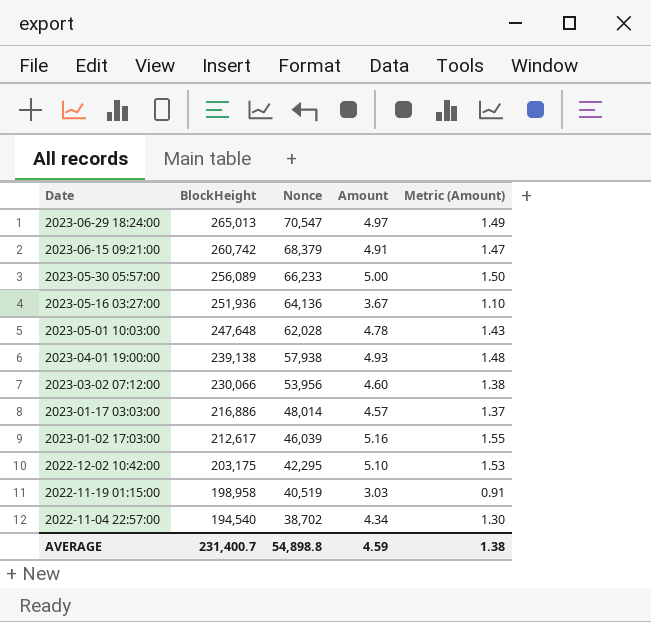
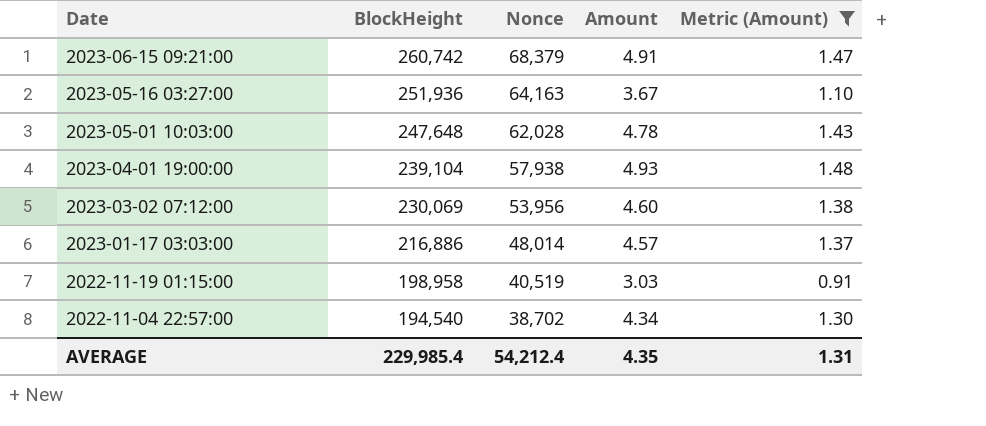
filter: none -> Metric (Amount) <= 1.48
2023-05-16 03:27:00 | Nonce: 64,136 -> 64,163
2023-04-01 19:00:00 | BlockHeight: 239,138 -> 239,104
2023-03-02 07:12:00 | BlockHeight: 230,066 -> 230,069
AVERAGE | BlockHeight: 231,400.7 -> 229,985.4
AVERAGE | Nonce: 54,898.8 -> 54,212.4
AVERAGE | Amount: 4.59 -> 4.35
AVERAGE | Metric (Amount): 1.38 -> 1.31

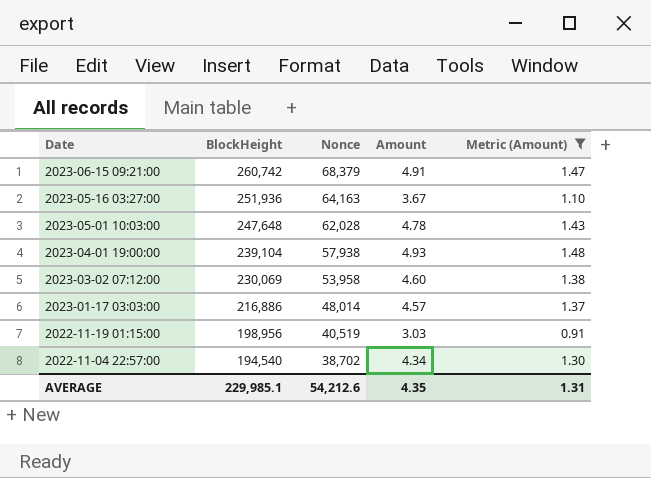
2023-03-02 07:12:00 | Nonce: 53,956 -> 53,958
2022-11-19 01:15:00 | BlockHeight: 198,958 -> 198,956
AVERAGE | BlockHeight: 229,985.4 -> 229,985.1
AVERAGE | Nonce: 54,212.4 -> 54,212.6

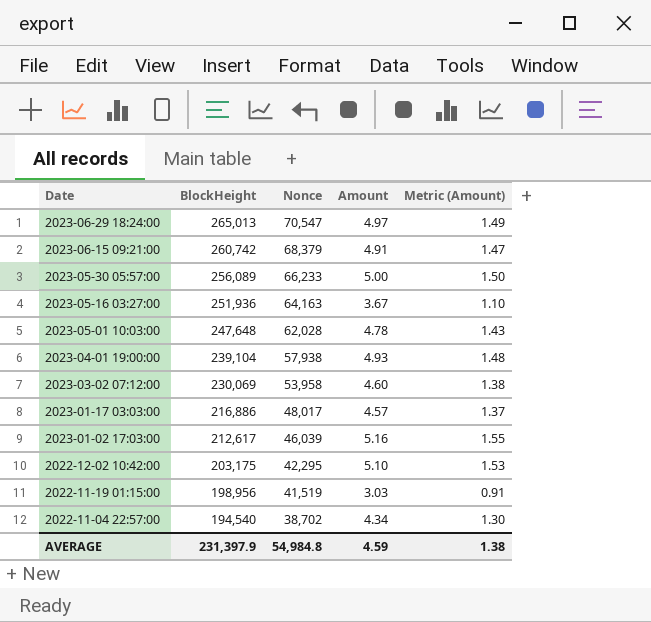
filter: Metric (Amount) <= 1.48 -> none
2023-01-17 03:03:00 | Nonce: 48,014 -> 48,017
2022-11-19 01:15:00 | Nonce: 40,519 -> 41,519
AVERAGE | BlockHeight: 229,985.1 -> 231,397.9
AVERAGE | Nonce: 54,212.6 -> 54,984.8
AVERAGE | Amount: 4.35 -> 4.59
AVERAGE | Metric (Amount): 1.31 -> 1.38

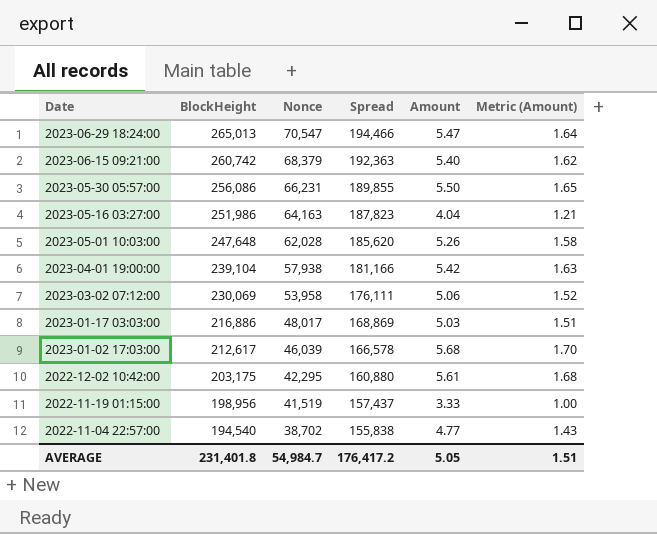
column Spread | formula: none -> [BlockHeight] - [Nonce]
2023-06-29 18:24:00 | Amount: 4.97 -> 5.47
2023-06-29 18:24:00 | Metric (Amount): 1.49 -> 1.64
2023-06-15 09:21:00 | Amount: 4.91 -> 5.40
2023-06-15 09:21:00 | Metric (Amount): 1.47 -> 1.62
2023-05-30 05:57:00 | BlockHeight: 256,089 -> 256,086
2023-05-30 05:57:00 | Nonce: 66,233 -> 66,231
2023-05-30 05:57:00 | Amount: 5.00 -> 5.50
2023-05-30 05:57:00 | Metric (Amount): 1.50 -> 1.65
2023-05-16 03:27:00 | BlockHeight: 251,936 -> 251,986
2023-05-16 03:27:00 | Amount: 3.67 -> 4.04
2023-05-16 03:27:00 | Metric (Amount): 1.10 -> 1.21
2023-05-01 10:03:00 | Amount: 4.78 -> 5.26
2023-05-01 10:03:00 | Metric (Amount): 1.43 -> 1.58
2023-04-01 19:00:00 | Amount: 4.93 -> 5.42
2023-04-01 19:00:00 | Metric (Amount): 1.48 -> 1.63
2023-03-02 07:12:00 | Amount: 4.60 -> 5.06
2023-03-02 07:12:00 | Metric (Amount): 1.38 -> 1.52
2023-01-17 03:03:00 | Amount: 4.57 -> 5.03
2023-01-17 03:03:00 | Metric (Amount): 1.37 -> 1.51
2023-01-02 17:03:00 | Amount: 5.16 -> 5.68
2023-01-02 17:03:00 | Metric (Amount): 1.55 -> 1.70
2022-12-02 10:42:00 | Amount: 5.10 -> 5.61
2022-12-02 10:42:00 | Metric (Amount): 1.53 -> 1.68
2022-11-19 01:15:00 | Amount: 3.03 -> 3.33
2022-11-19 01:15:00 | Metric (Amount): 0.91 -> 1.00
2022-11-04 22:57:00 | Amount: 4.34 -> 4.77
2022-11-04 22:57:00 | Metric (Amount): 1.30 -> 1.43
AVERAGE | BlockHeight: 231,397.9 -> 231,401.8
AVERAGE | Nonce: 54,984.8 -> 54,984.7
AVERAGE | Amount: 4.59 -> 5.05
AVERAGE | Metric (Amount): 1.38 -> 1.51

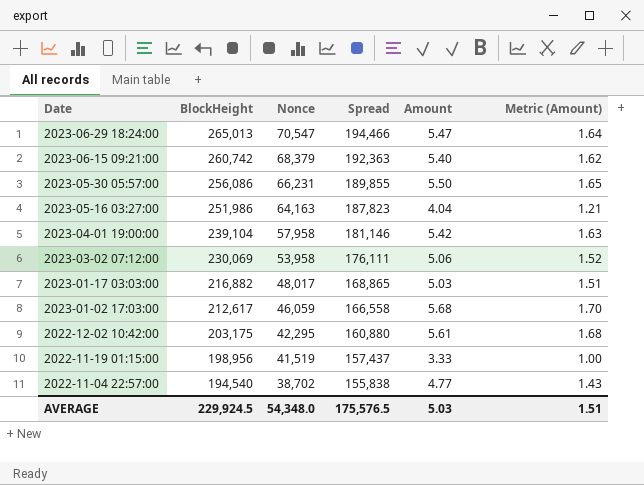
row 2023-05-01 10:03:00: 247,648 | 62,028 | 185,620 | 5.26 | 1.58 -> none
2023-04-01 19:00:00 | Nonce: 57,938 -> 57,958
2023-04-01 19:00:00 | Spread: 181,166 -> 181,146
2023-01-17 03:03:00 | BlockHeight: 216,886 -> 216,882
2023-01-17 03:03:00 | Spread: 168,869 -> 168,865
2023-01-02 17:03:00 | Nonce: 46,039 -> 46,059
2023-01-02 17:03:00 | Spread: 166,578 -> 166,558
AVERAGE | BlockHeight: 231,401.8 -> 229,924.5
AVERAGE | Nonce: 54,984.7 -> 54,348.0
AVERAGE | Spread: 176,417.2 -> 175,576.5
AVERAGE | Amount: 5.05 -> 5.03

